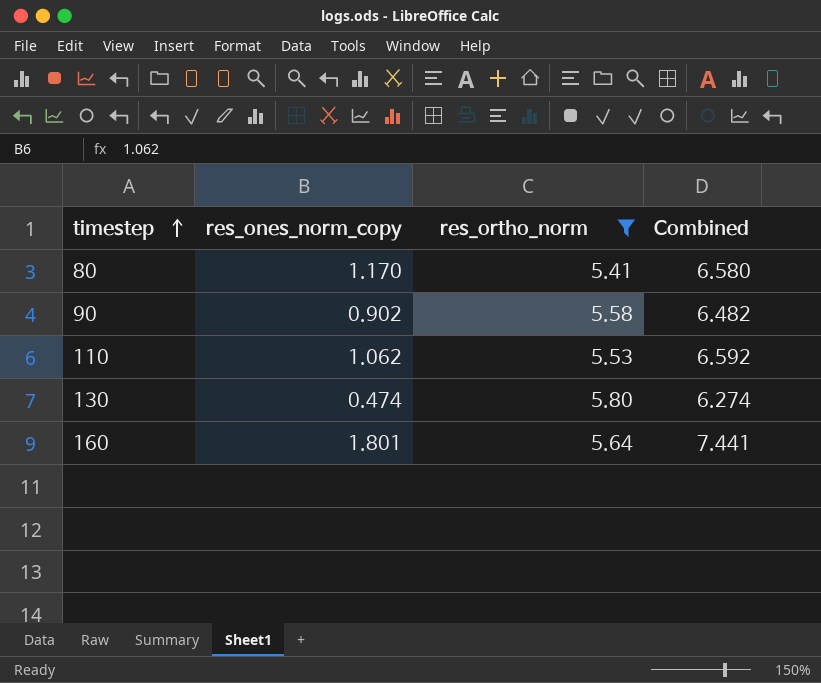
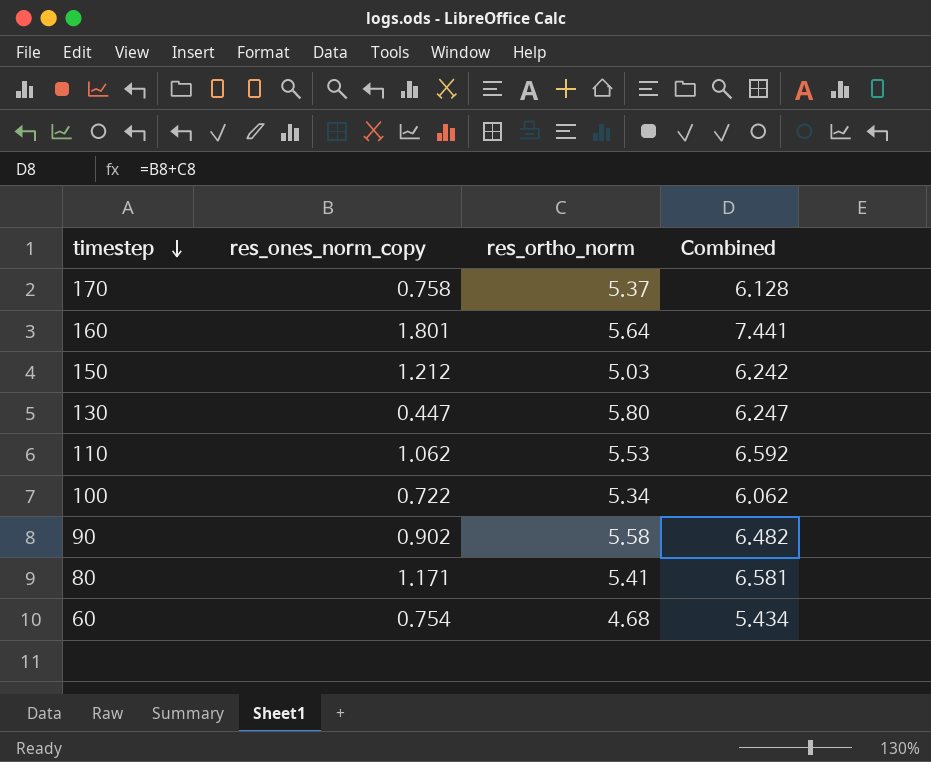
filter: res_ortho_norm >= 5.41 -> none
row order: timestep ascending -> timestep descending
130 | res_ones_norm_copy: 0.474 -> 0.447
130 | Combined: 6.274 -> 6.247
80 | res_ones_norm_copy: 1.170 -> 1.171
80 | Combined: 6.580 -> 6.581

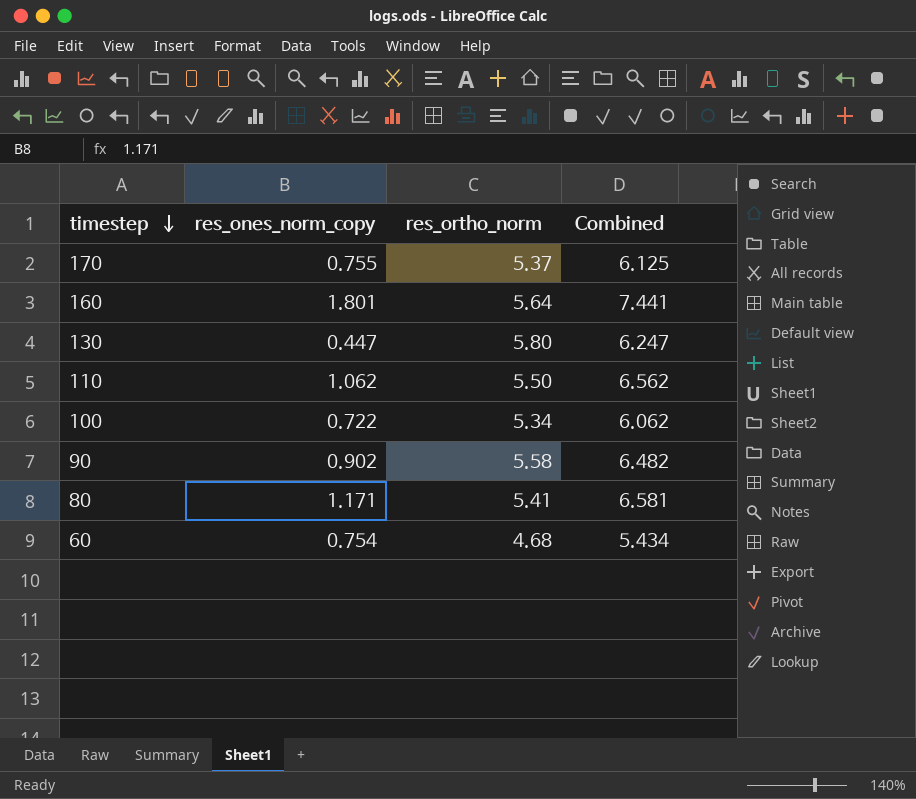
row 150: 1.212 | 5.03 | 6.242 -> none
170 | res_ones_norm_copy: 0.758 -> 0.755
170 | Combined: 6.128 -> 6.125
110 | res_ortho_norm: 5.53 -> 5.50
110 | Combined: 6.592 -> 6.562

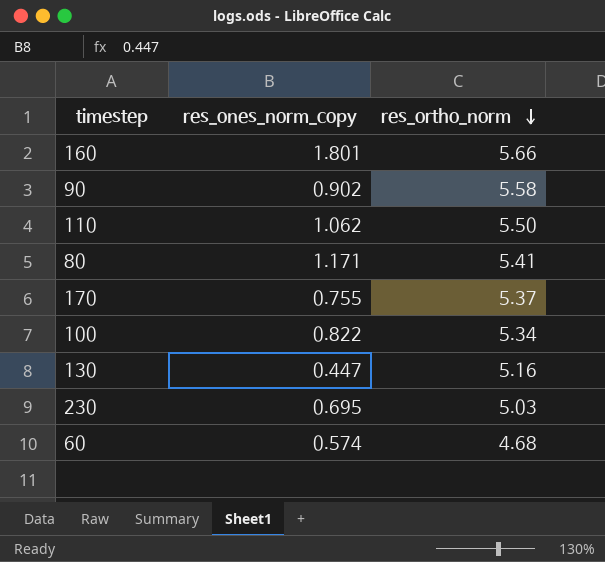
row order: timestep descending -> res_ortho_norm descending
column Combined | formula: [res_ones_norm_copy] + [res_ortho_norm] -> none
160 | res_ortho_norm: 5.64 -> 5.66
100 | res_ones_norm_copy: 0.722 -> 0.822
130 | res_ortho_norm: 5.80 -> 5.16
row 230: none -> 0.695 | 5.03
60 | res_ones_norm_copy: 0.754 -> 0.574

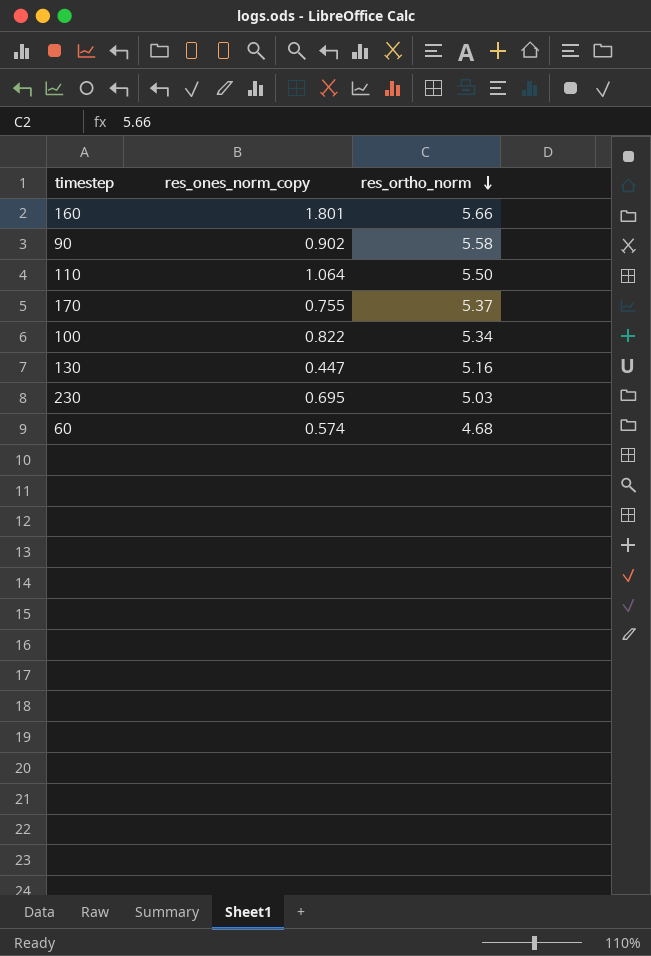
row 80: 1.171 | 5.41 -> none
110 | res_ones_norm_copy: 1.062 -> 1.064

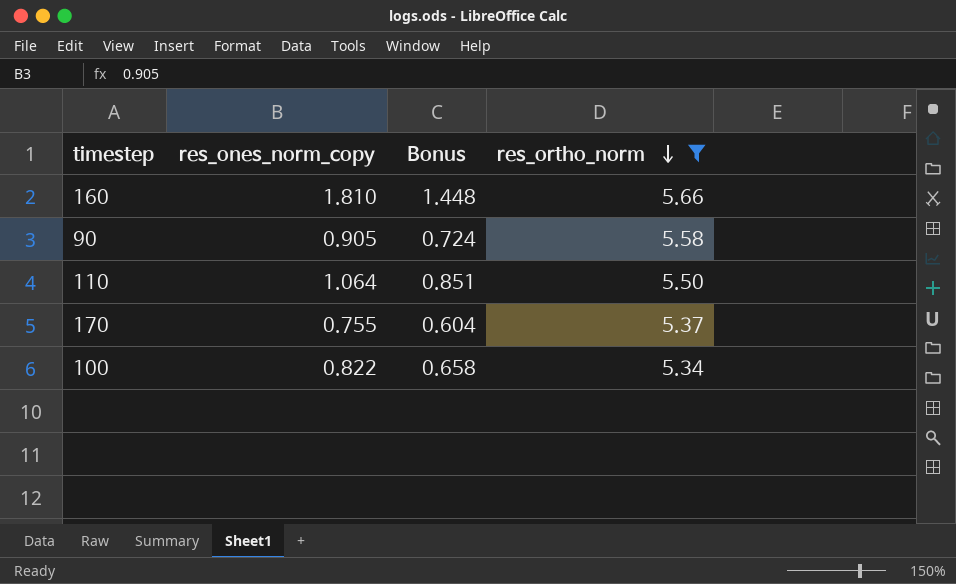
filter: none -> res_ortho_norm >= 5.34
column Bonus | formula: none -> [res_ones_norm_copy] * 0.8
160 | res_ones_norm_copy: 1.801 -> 1.810
90 | res_ones_norm_copy: 0.902 -> 0.905

